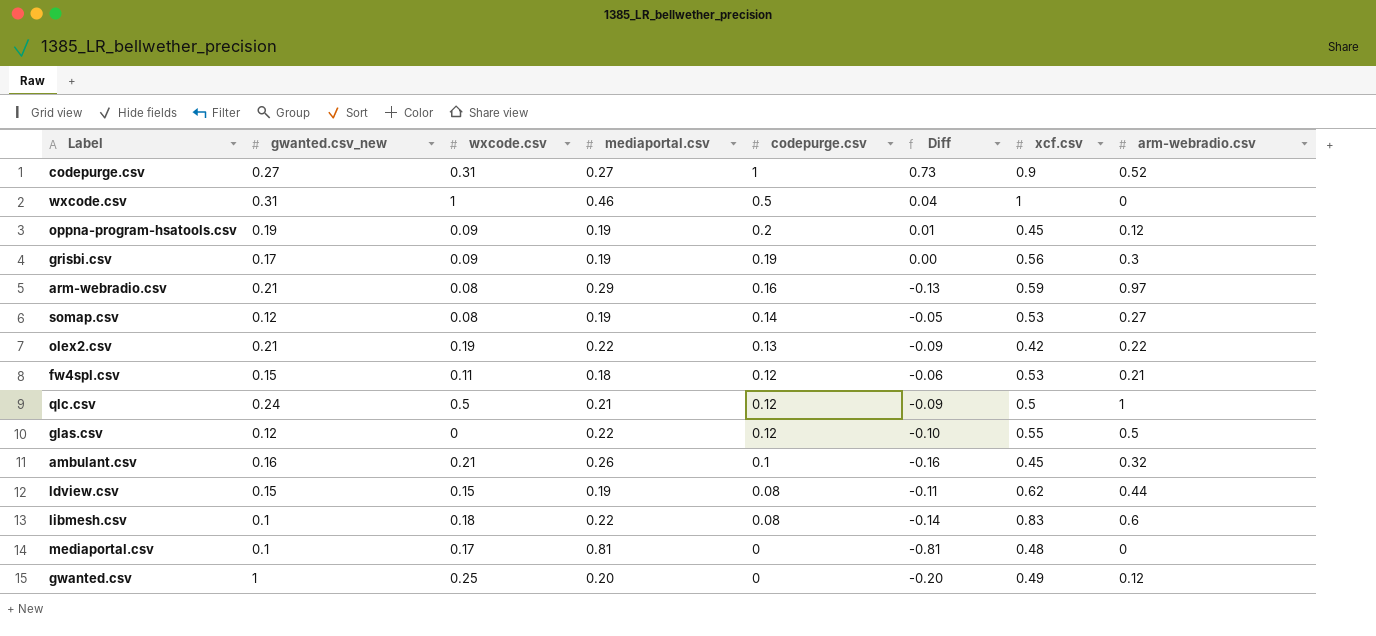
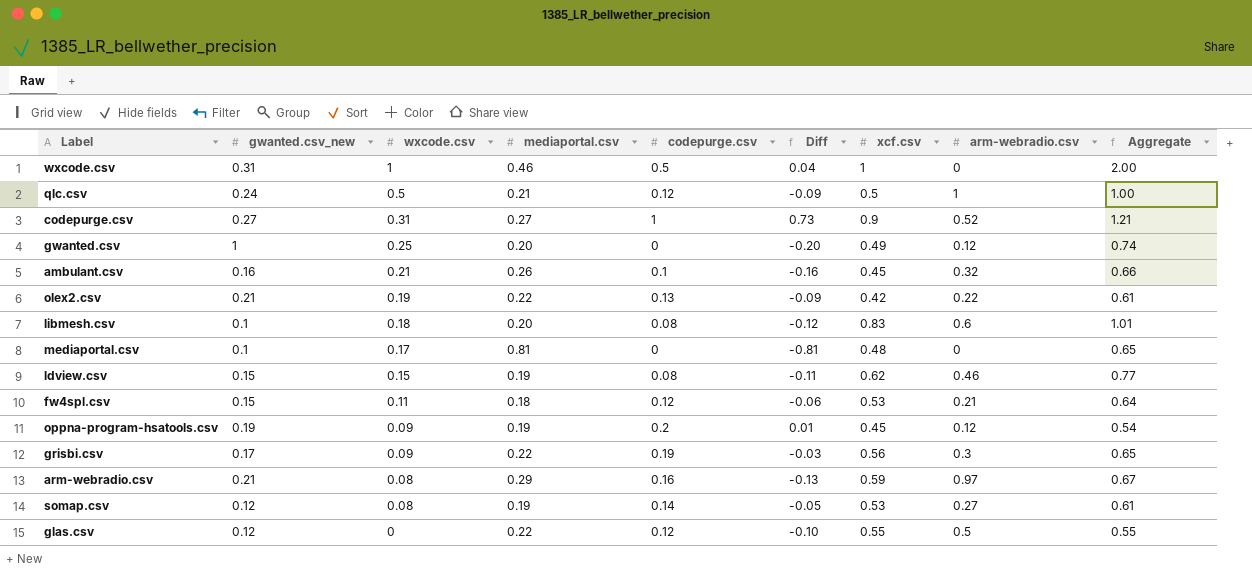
row order: codepurge.csv descending -> wxcode.csv descending
column Aggregate | formula: none -> [wxcode.csv] + [xcf.csv]
libmesh.csv | mediaportal.csv: 0.22 -> 0.20
libmesh.csv | Diff: -0.14 -> -0.12
ldview.csv | arm-webradio.csv: 0.44 -> 0.46
grisbi.csv | mediaportal.csv: 0.19 -> 0.22
grisbi.csv | Diff: 0.00 -> -0.03

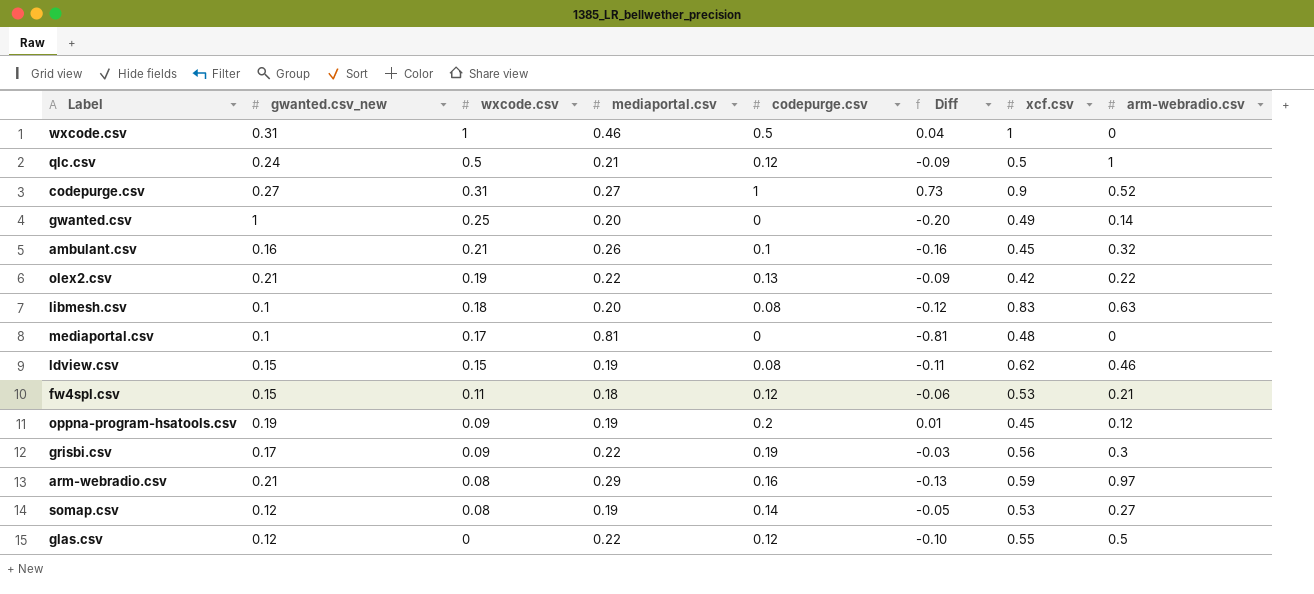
column Aggregate | formula: [wxcode.csv] + [xcf.csv] -> none
gwanted.csv | arm-webradio.csv: 0.12 -> 0.14
libmesh.csv | arm-webradio.csv: 0.6 -> 0.63

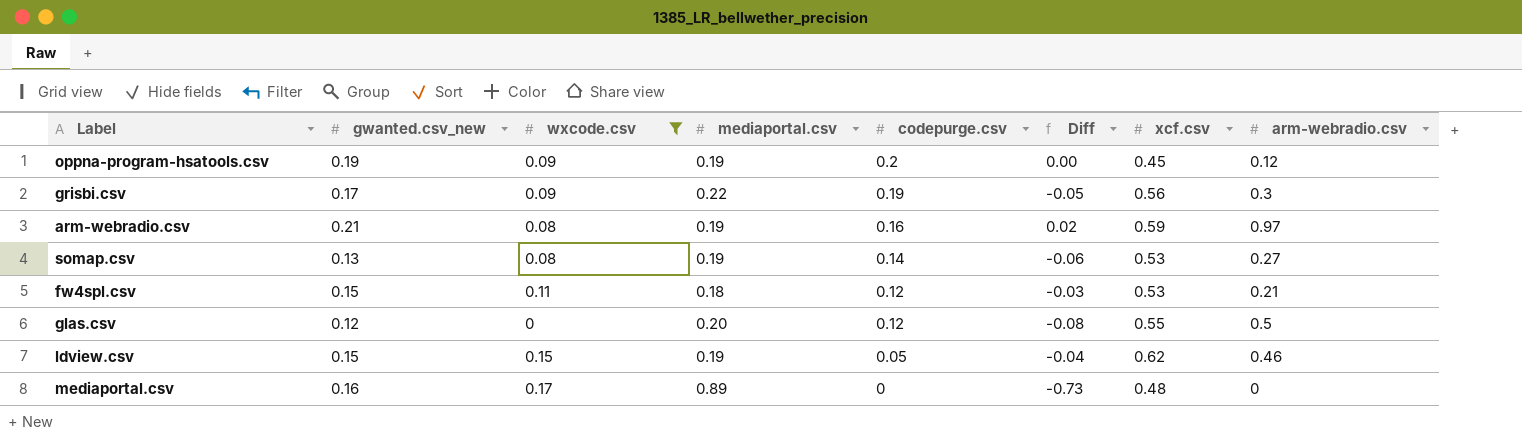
filter: none -> wxcode.csv <= 0.17
row order: wxcode.csv descending -> codepurge.csv descending
column Diff | formula: [codepurge.csv] - [mediaportal.csv] -> [gwanted.csv_new] - [mediaportal.csv]
arm-webradio.csv | mediaportal.csv: 0.29 -> 0.19
somap.csv | gwanted.csv_new: 0.12 -> 0.13
glas.csv | mediaportal.csv: 0.22 -> 0.20
ldview.csv | codepurge.csv: 0.08 -> 0.05
mediaportal.csv | gwanted.csv_new: 0.1 -> 0.16
mediaportal.csv | mediaportal.csv: 0.81 -> 0.89

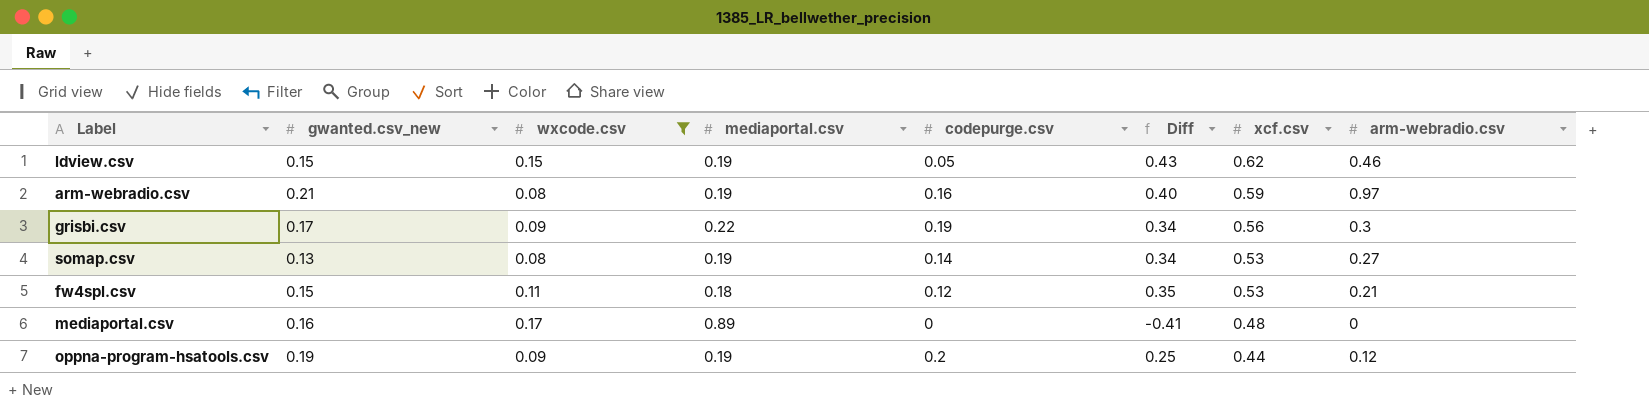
row order: codepurge.csv descending -> xcf.csv descending
column Diff | formula: [gwanted.csv_new] - [mediaportal.csv] -> [xcf.csv] - [mediaportal.csv]
row glas.csv: 0.12 | 0 | 0.20 | 0.12 | -0.08 | 0.55 | 0.5 -> none
oppna-program-hsatools.csv | xcf.csv: 0.45 -> 0.44

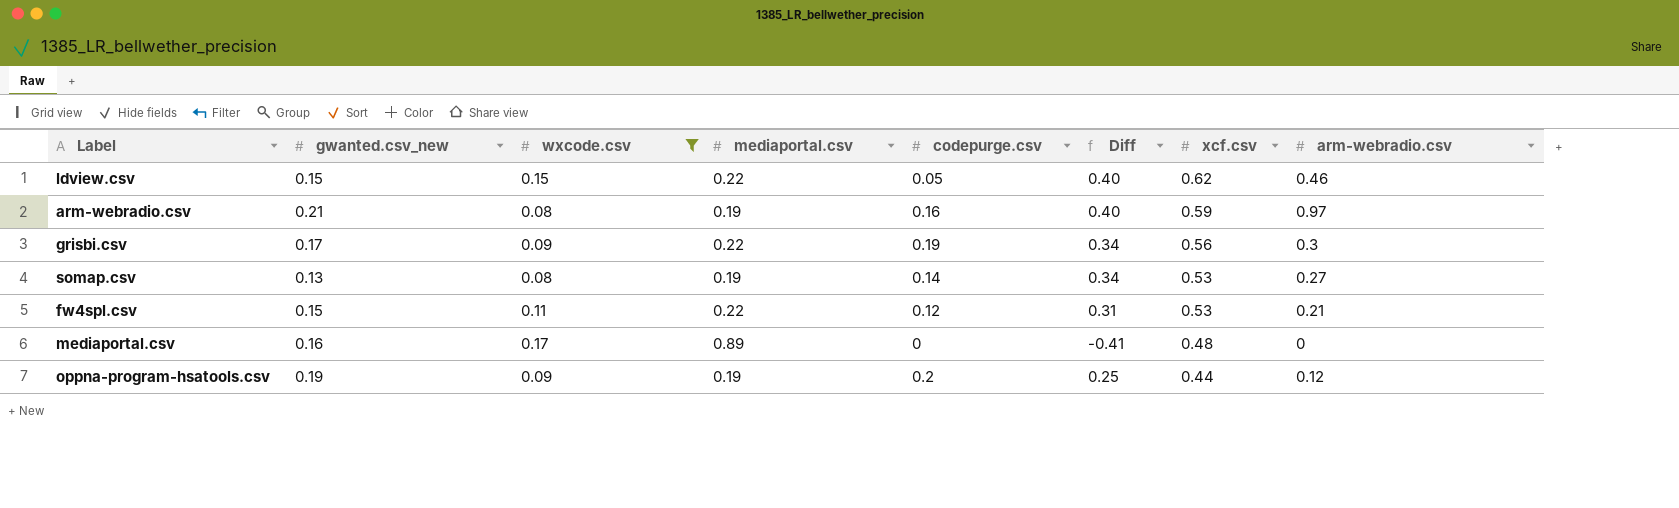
ldview.csv | mediaportal.csv: 0.19 -> 0.22
ldview.csv | Diff: 0.43 -> 0.40
fw4spl.csv | mediaportal.csv: 0.18 -> 0.22
fw4spl.csv | Diff: 0.35 -> 0.31

